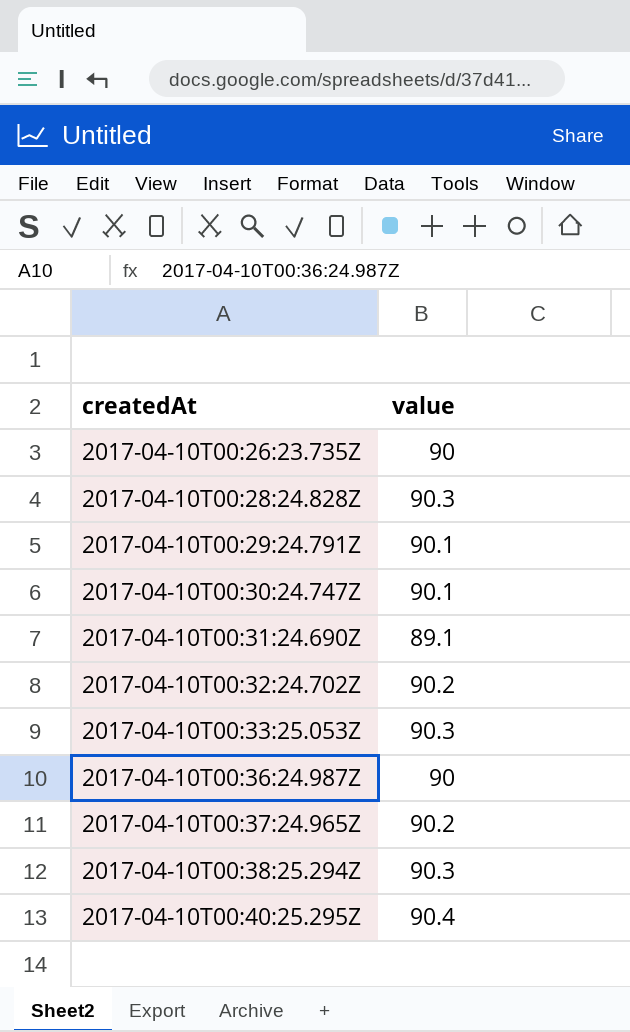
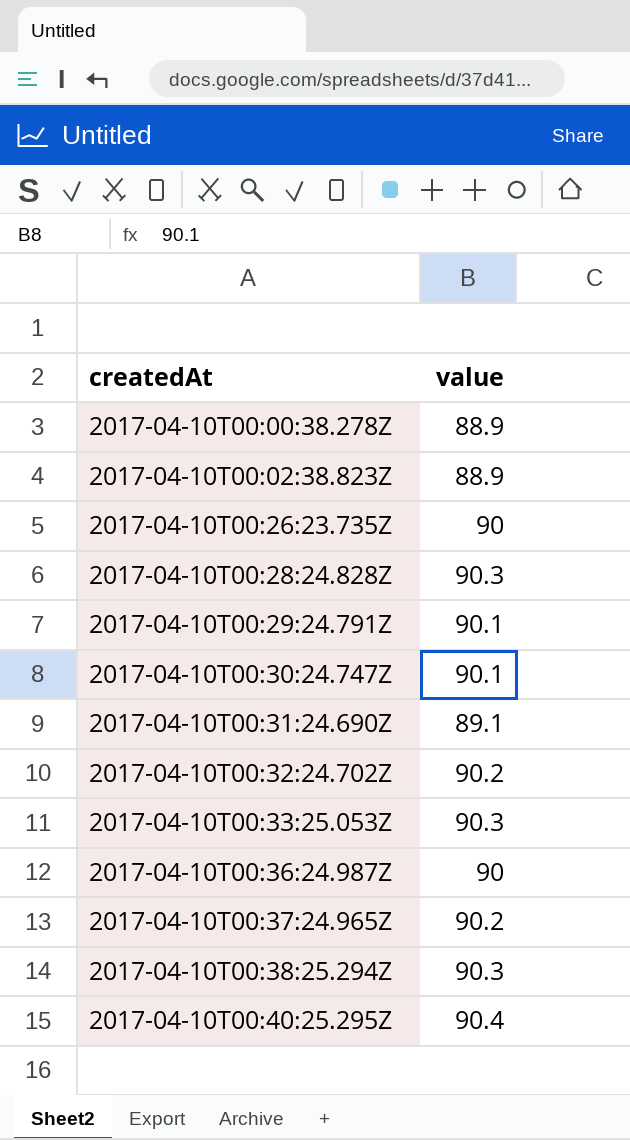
row 2017-04-10T00:00:38.278Z: none -> 88.9
row 2017-04-10T00:02:38.823Z: none -> 88.9

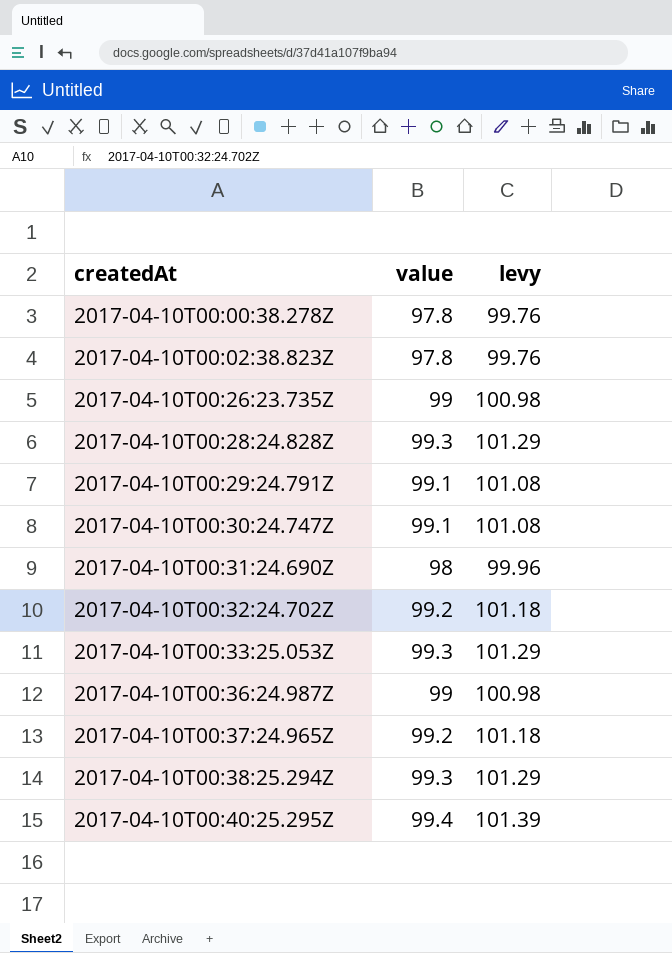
column levy | formula: none -> [value] * 1.02
2017-04-10T00:00:38.278Z | value: 88.9 -> 97.8
2017-04-10T00:02:38.823Z | value: 88.9 -> 97.8
2017-04-10T00:26:23.735Z | value: 90 -> 99
2017-04-10T00:28:24.828Z | value: 90.3 -> 99.3
2017-04-10T00:29:24.791Z | value: 90.1 -> 99.1
2017-04-10T00:30:24.747Z | value: 90.1 -> 99.1
2017-04-10T00:31:24.690Z | value: 89.1 -> 98
2017-04-10T00:32:24.702Z | value: 90.2 -> 99.2
2017-04-10T00:33:25.053Z | value: 90.3 -> 99.3
2017-04-10T00:36:24.987Z | value: 90 -> 99
2017-04-10T00:37:24.965Z | value: 90.2 -> 99.2
2017-04-10T00:38:25.294Z | value: 90.3 -> 99.3
2017-04-10T00:40:25.295Z | value: 90.4 -> 99.4

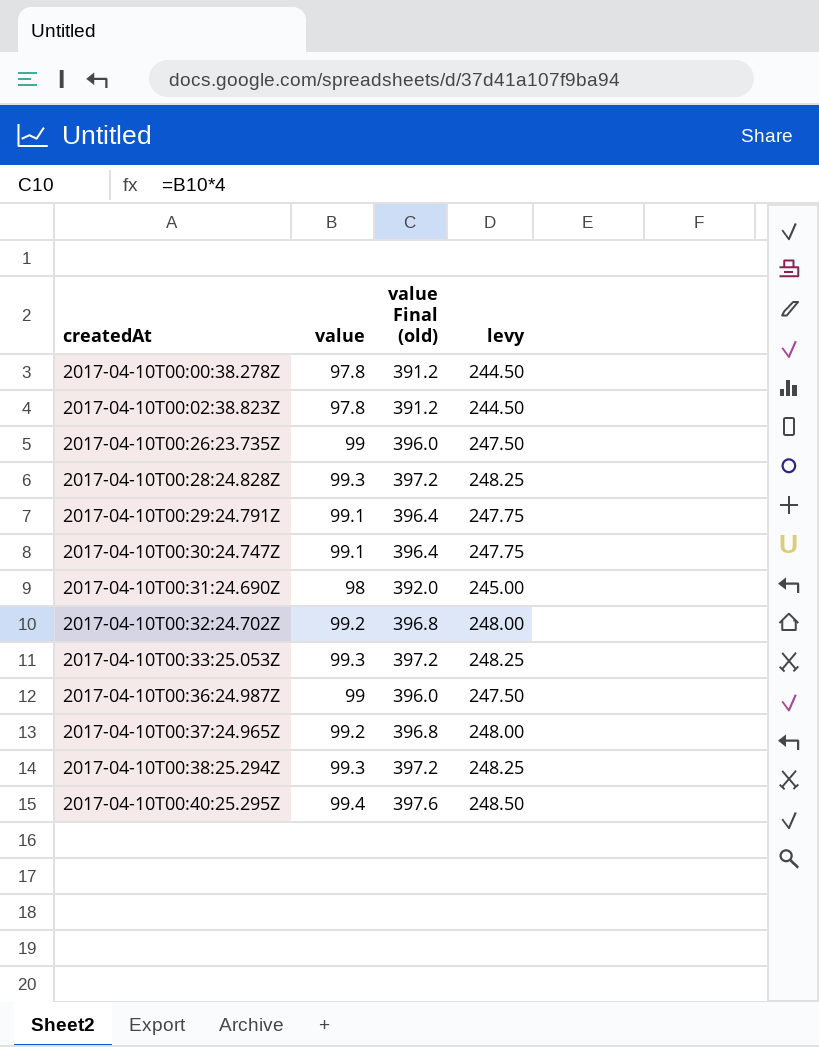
column value Final (old) | formula: none -> [value] * 4
column levy | formula: [value] * 1.02 -> [value] * 2.5

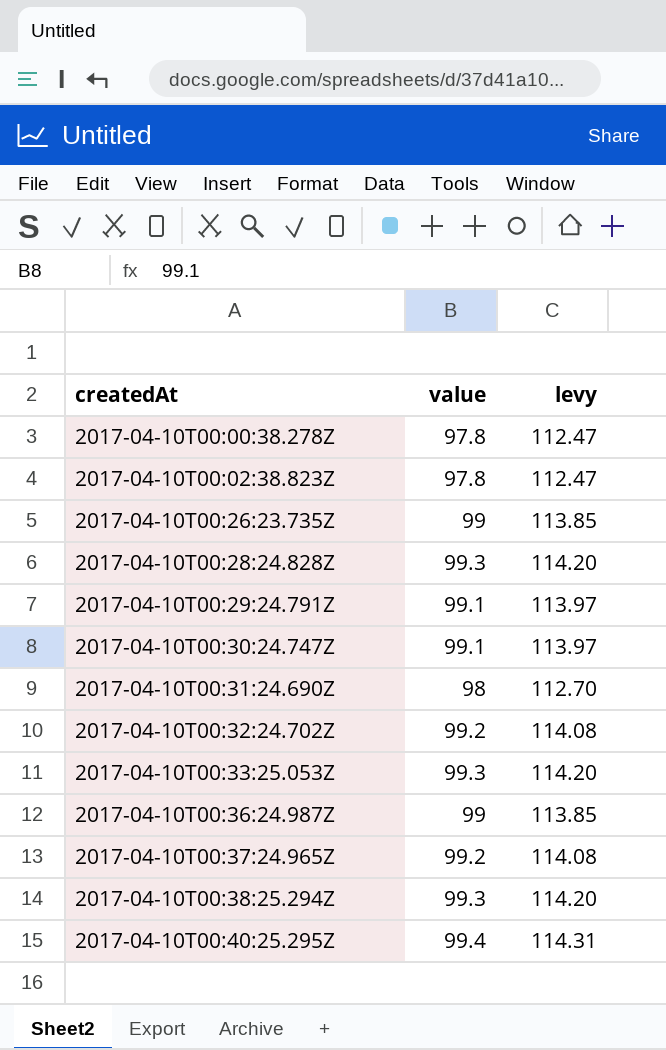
column value Final (old) | formula: [value] * 4 -> none
column levy | formula: [value] * 2.5 -> [value] * 1.15

